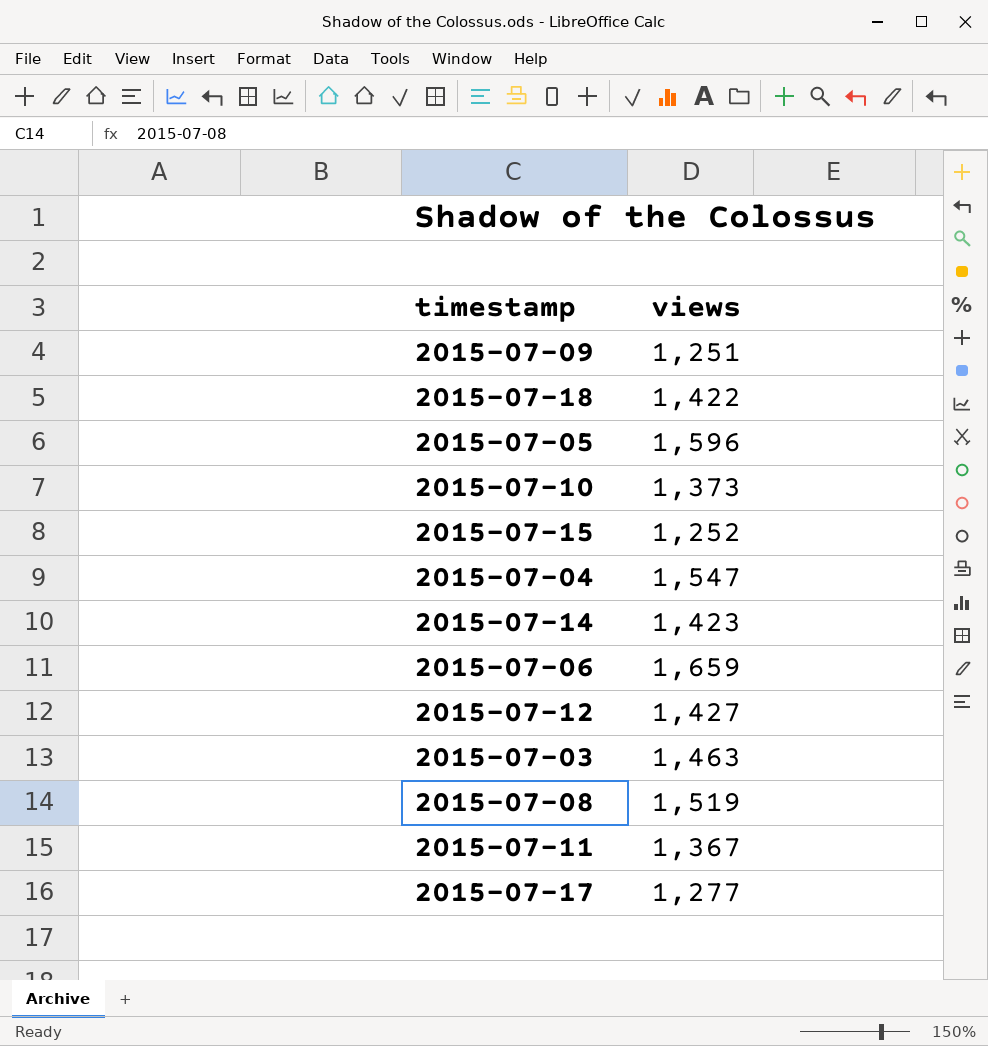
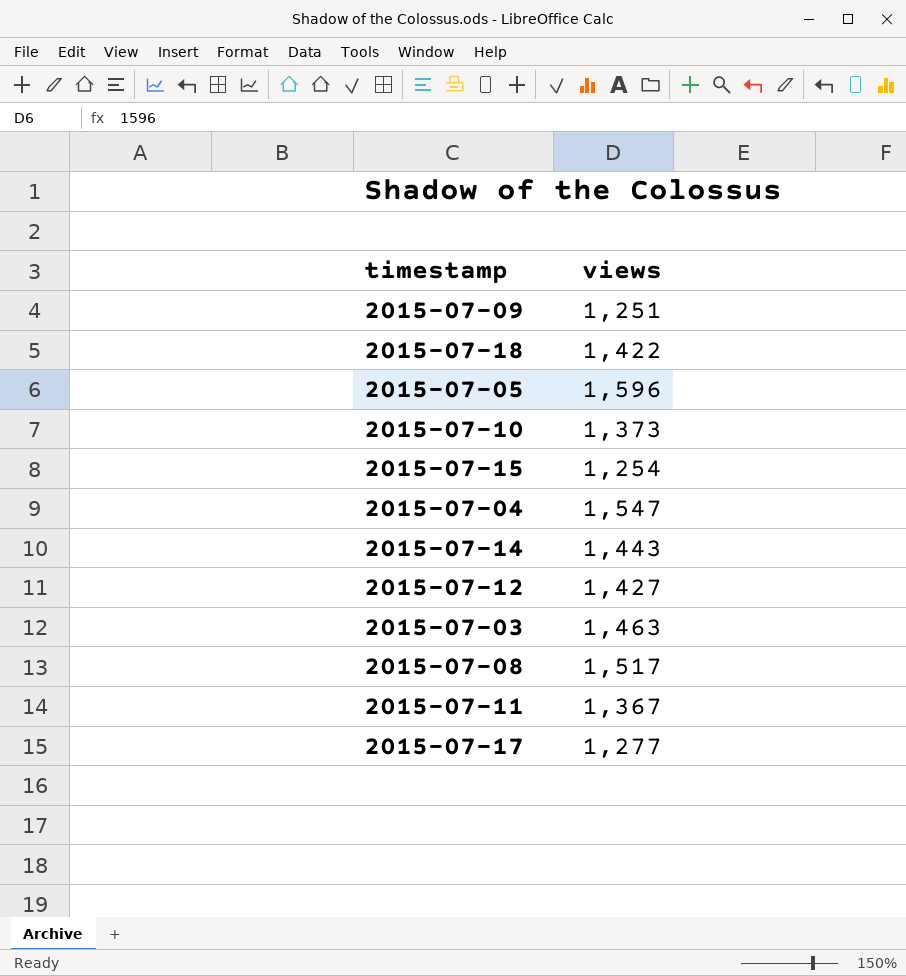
row 2015-07-06: 1,659 -> none
2015-07-15 | views: 1,252 -> 1,254
2015-07-14 | views: 1,423 -> 1,443
2015-07-08 | views: 1,519 -> 1,517

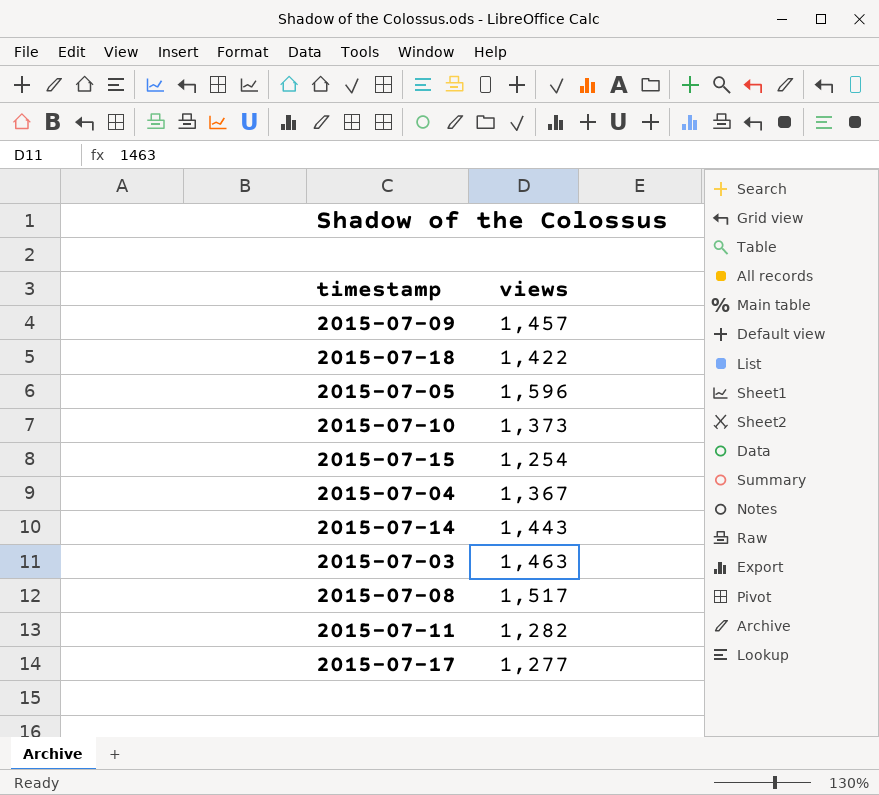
row 2015-07-12: 1,427 -> none
2015-07-09 | views: 1,251 -> 1,457
2015-07-04 | views: 1,547 -> 1,367
2015-07-11 | views: 1,367 -> 1,282

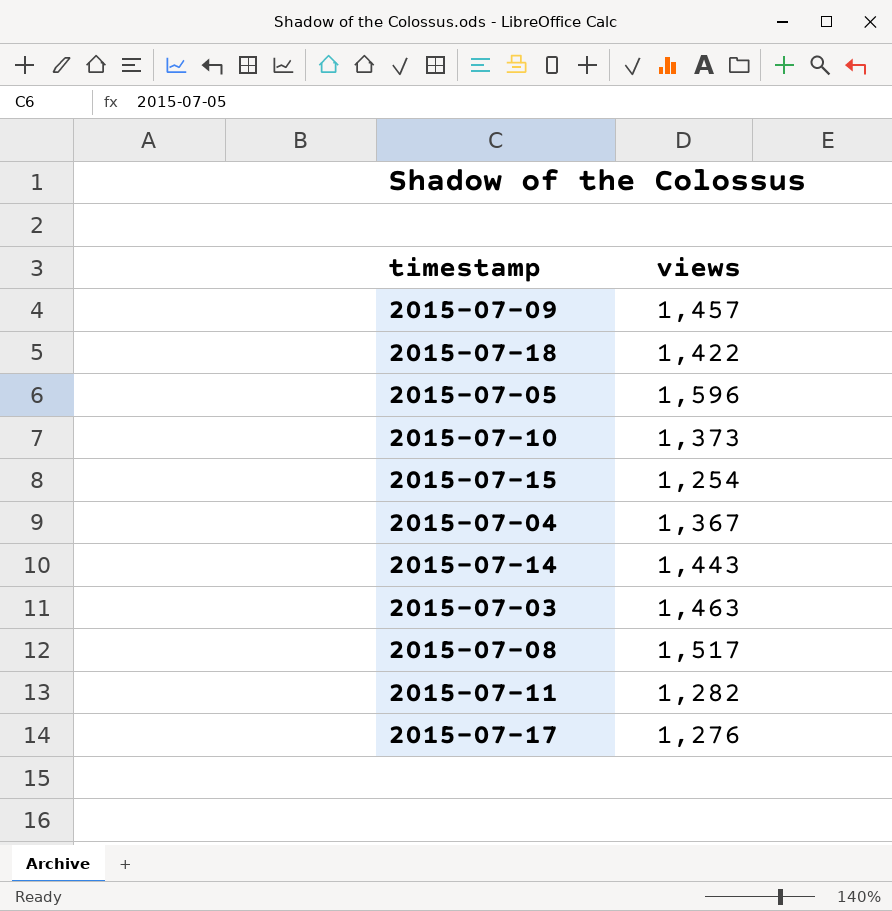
2015-07-17 | views: 1,277 -> 1,276

